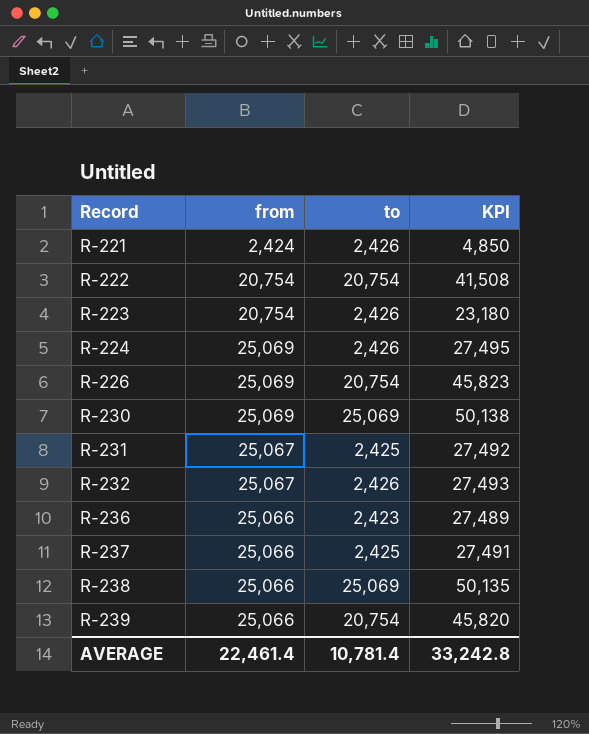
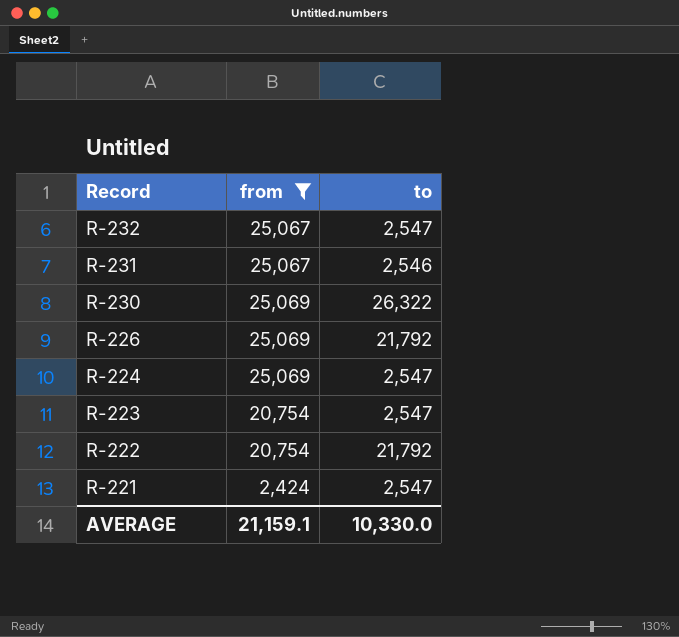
filter: none -> from != 25,066
row order: Record ascending -> Record descending
column KPI | formula: [from] + [to] -> none
R-232 | to: 2,426 -> 2,547
R-231 | to: 2,425 -> 2,546
R-230 | to: 25,069 -> 26,322
R-226 | to: 20,754 -> 21,792
R-224 | to: 2,426 -> 2,547
R-223 | to: 2,426 -> 2,547
R-222 | to: 20,754 -> 21,792
R-221 | to: 2,426 -> 2,547
AVERAGE | from: 22,461.4 -> 21,159.1
AVERAGE | to: 10,781.4 -> 10,330.0

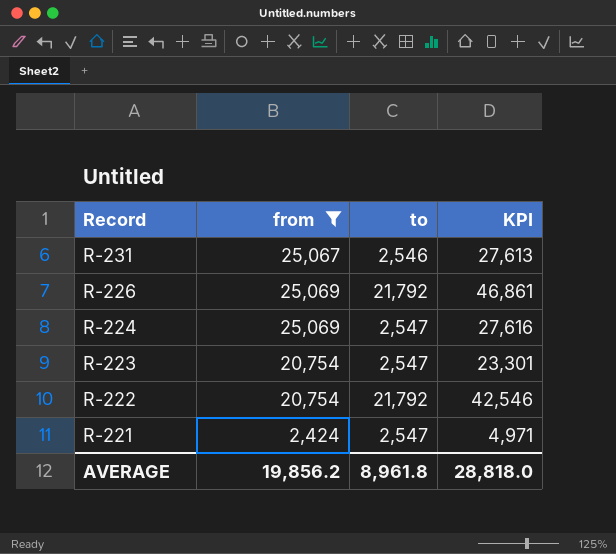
column KPI | formula: none -> [from] + [to]
row R-232: 25,067 | 2,547 -> none
row R-230: 25,069 | 26,322 -> none
AVERAGE | from: 21,159.1 -> 19,856.2
AVERAGE | to: 10,330.0 -> 8,961.8

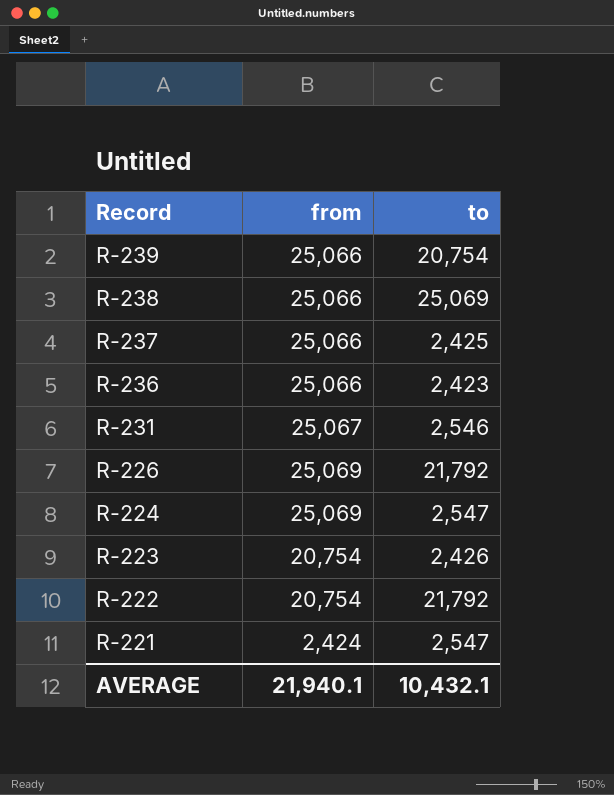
filter: from != 25,066 -> none
column KPI | formula: [from] + [to] -> none
R-223 | to: 2,547 -> 2,426
AVERAGE | from: 19,856.2 -> 21,940.1
AVERAGE | to: 8,961.8 -> 10,432.1

